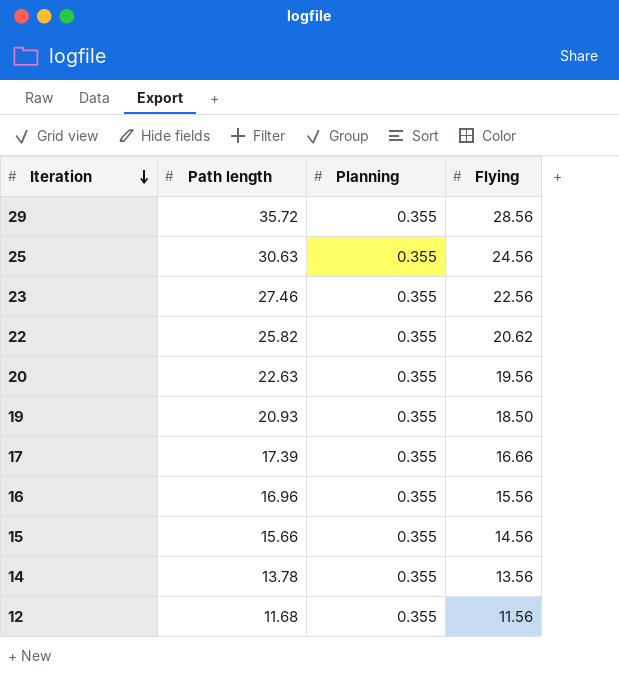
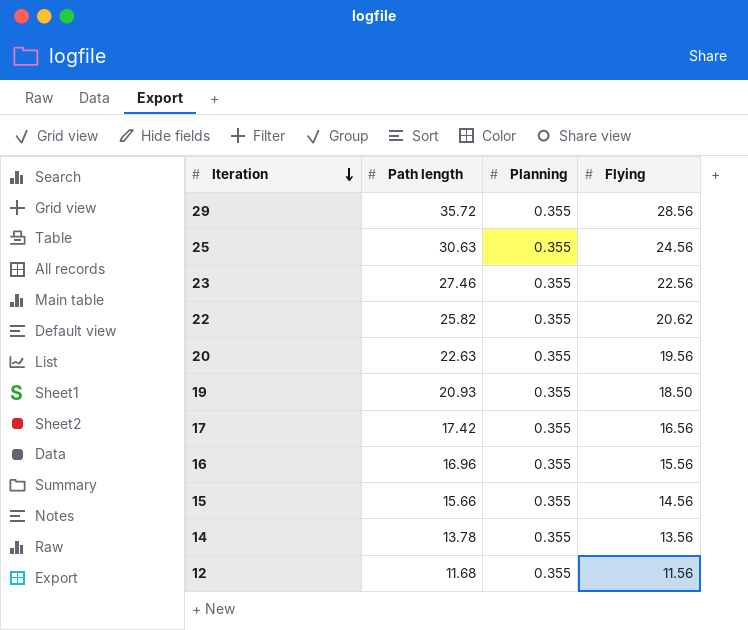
17 | Path length: 17.39 -> 17.42
17 | Flying: 16.66 -> 16.56

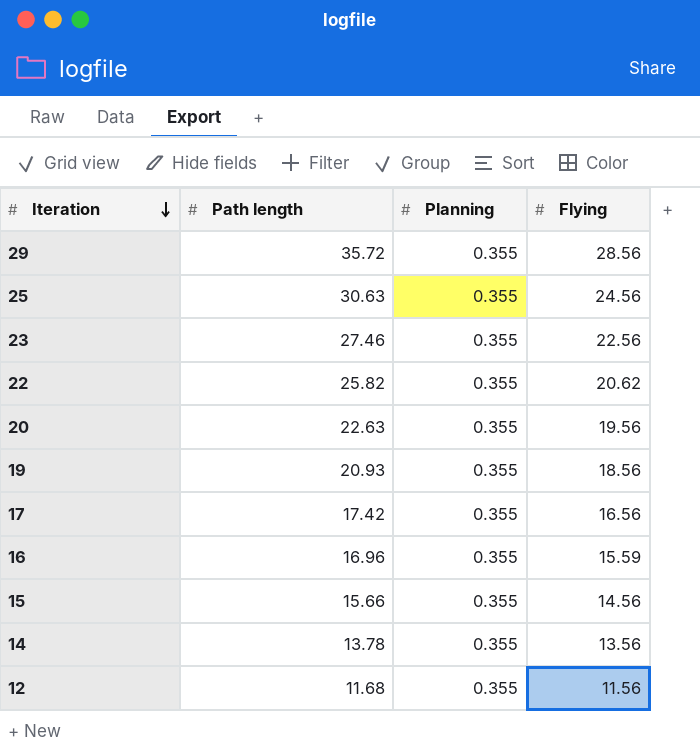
19 | Flying: 18.50 -> 18.56
16 | Flying: 15.56 -> 15.59

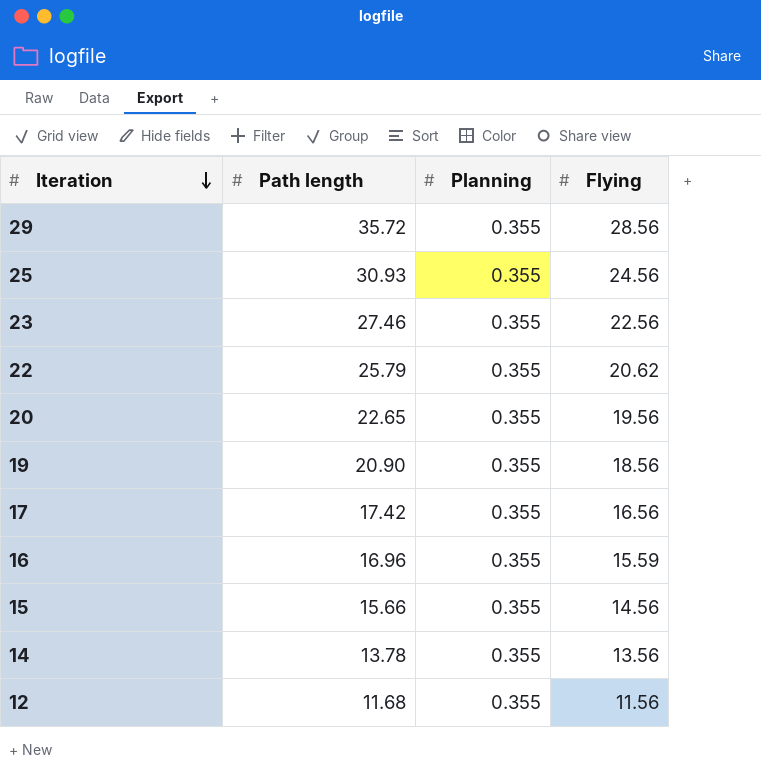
25 | Path length: 30.63 -> 30.93
22 | Path length: 25.82 -> 25.79
20 | Path length: 22.63 -> 22.65
19 | Path length: 20.93 -> 20.90

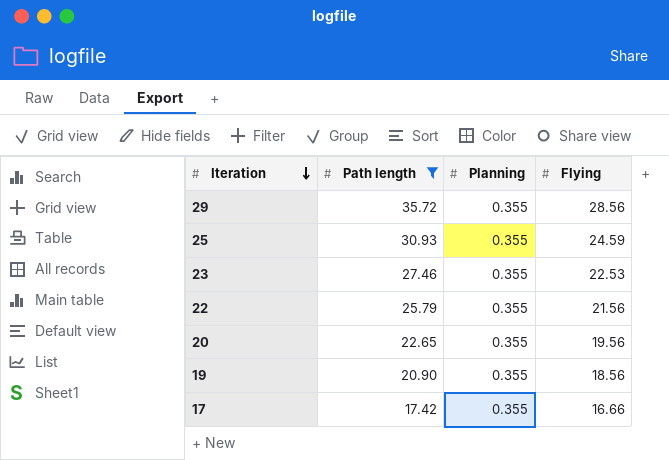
filter: none -> Path length >= 17.42
25 | Flying: 24.56 -> 24.59
23 | Flying: 22.56 -> 22.53
22 | Flying: 20.62 -> 21.56
17 | Flying: 16.56 -> 16.66

